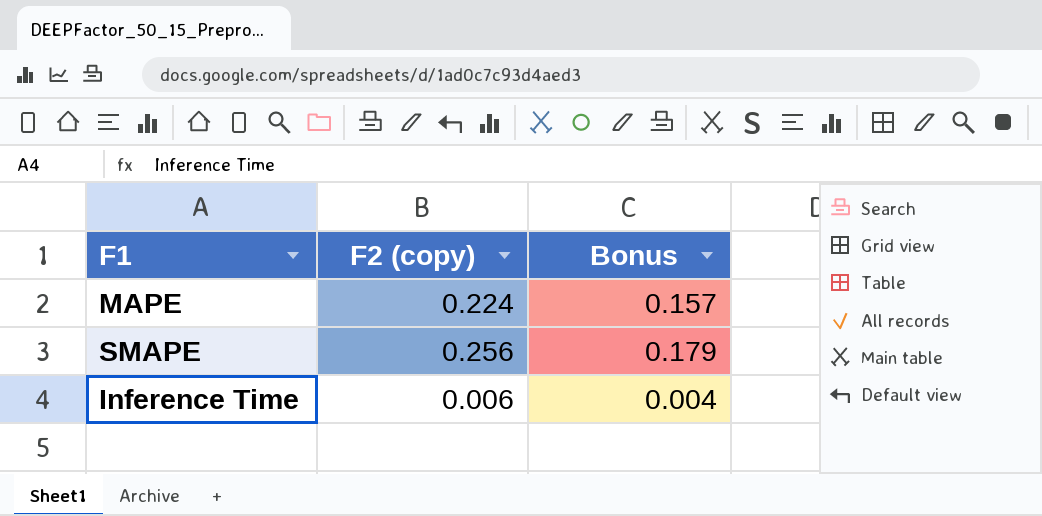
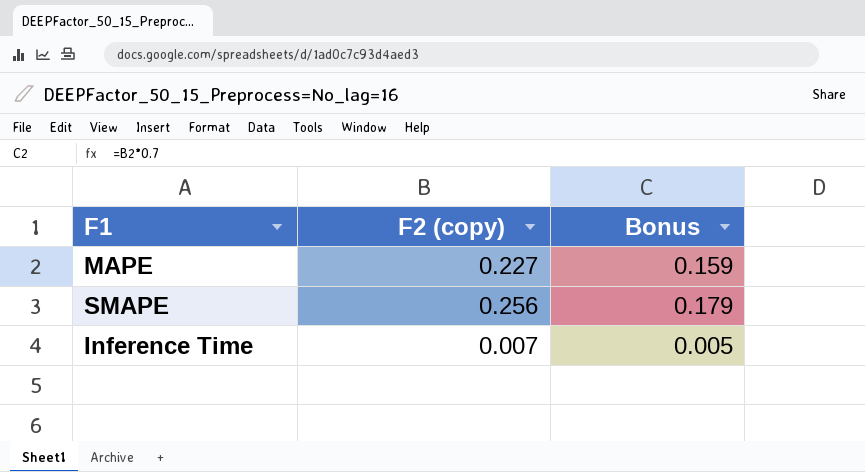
MAPE | F2 (copy): 0.224 -> 0.227
MAPE | Bonus: 0.157 -> 0.159
Inference Time | F2 (copy): 0.006 -> 0.007
Inference Time | Bonus: 0.004 -> 0.005

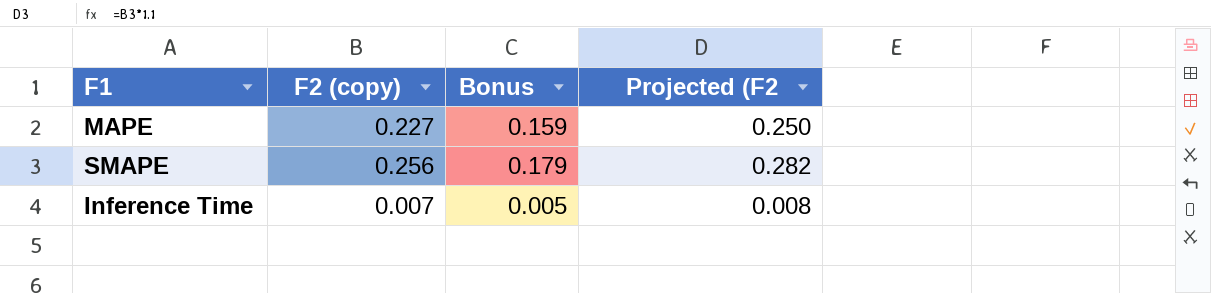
column Projected (F2 | formula: none -> [F2 (copy)] * 1.1

